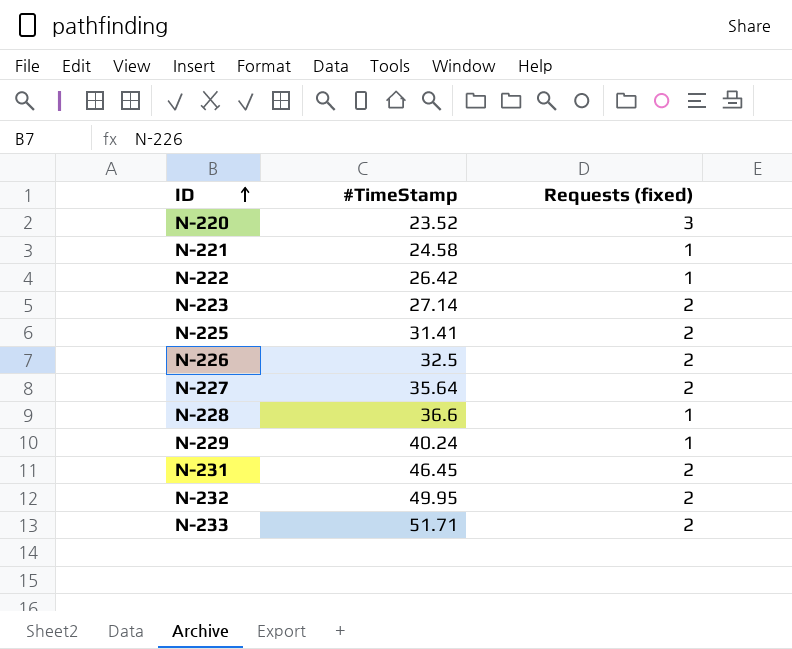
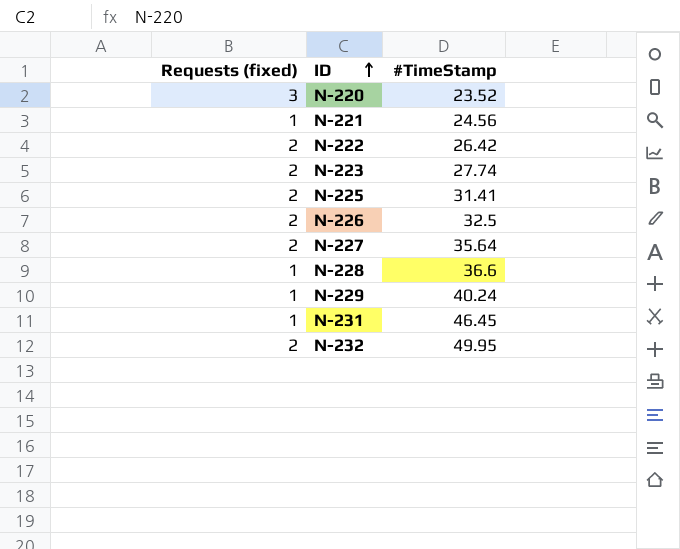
column Requests (fixed) | position: 3 -> 1
row N-233: 51.71 | 2 -> none
N-221 | #TimeStamp: 24.58 -> 24.56
N-222 | Requests (fixed): 1 -> 2
N-223 | #TimeStamp: 27.14 -> 27.74
N-231 | Requests (fixed): 2 -> 1

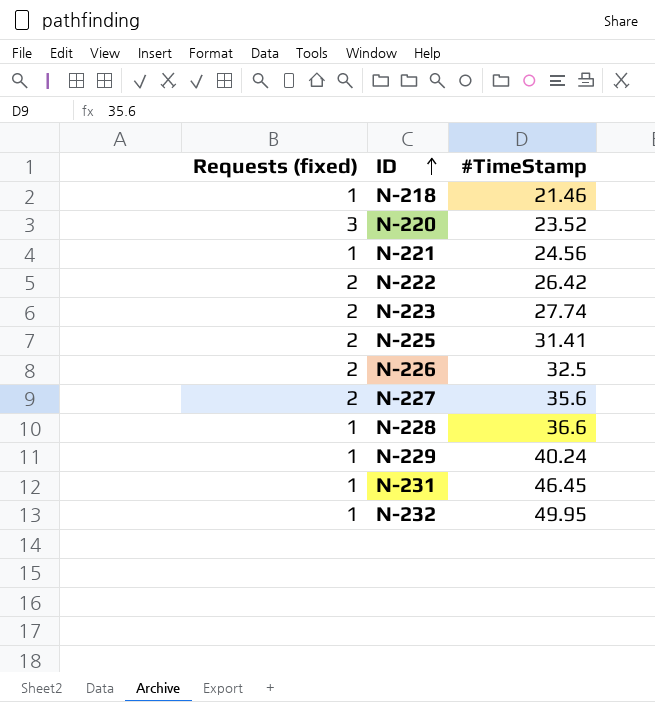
row N-218: none -> 1 | 21.46
N-227 | #TimeStamp: 35.64 -> 35.6
N-232 | Requests (fixed): 2 -> 1

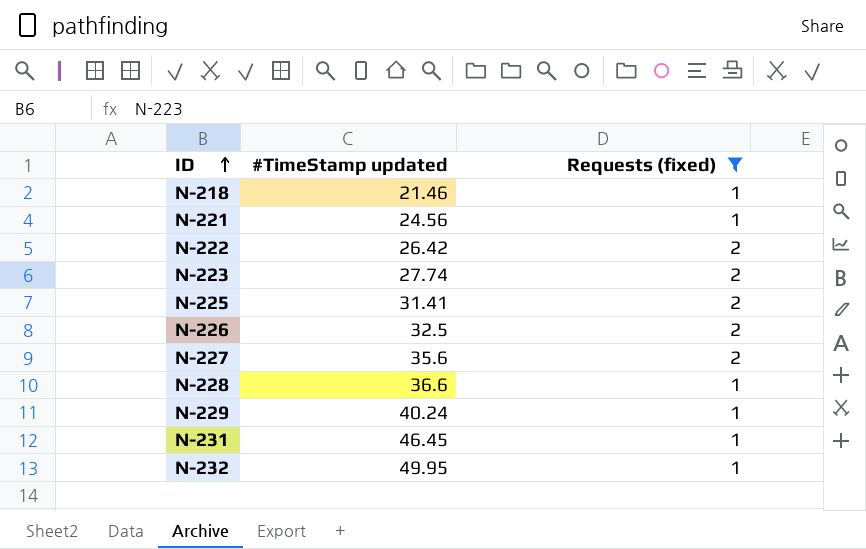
filter: none -> Requests (fixed) != 3
column name: #TimeStamp -> #TimeStamp updated
column Requests (fixed) | position: 1 -> 3

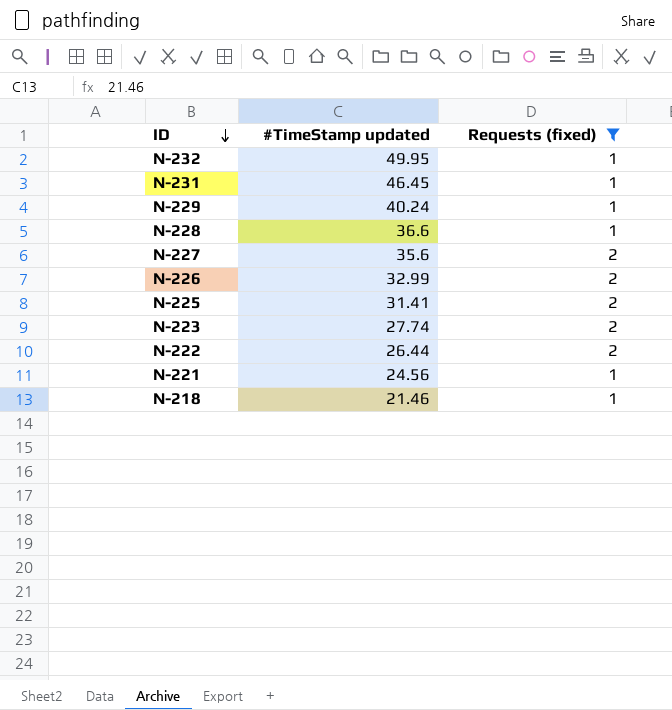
row order: ID ascending -> ID descending
N-226 | #TimeStamp updated: 32.5 -> 32.99
N-222 | #TimeStamp updated: 26.42 -> 26.44

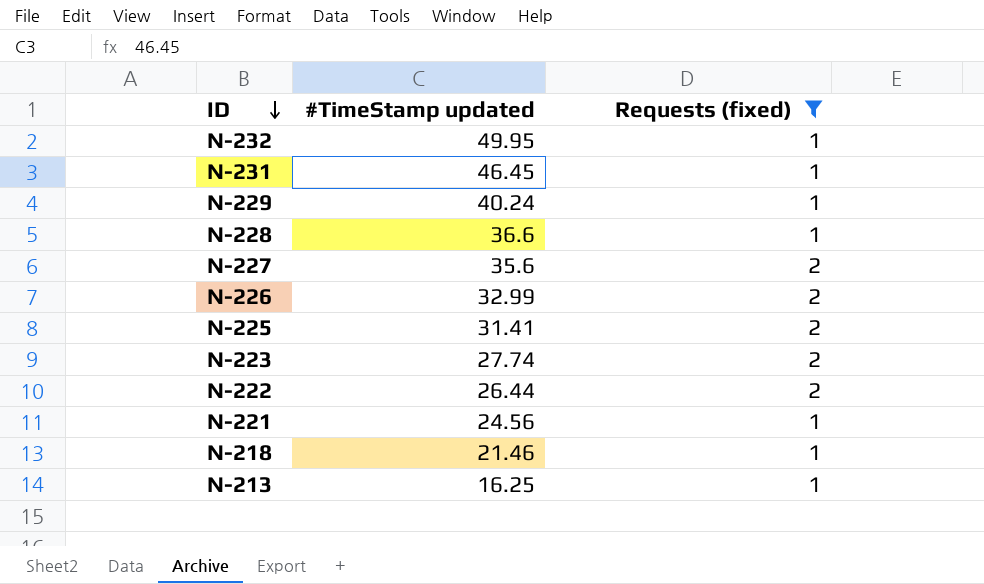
row N-213: none -> 16.25 | 1

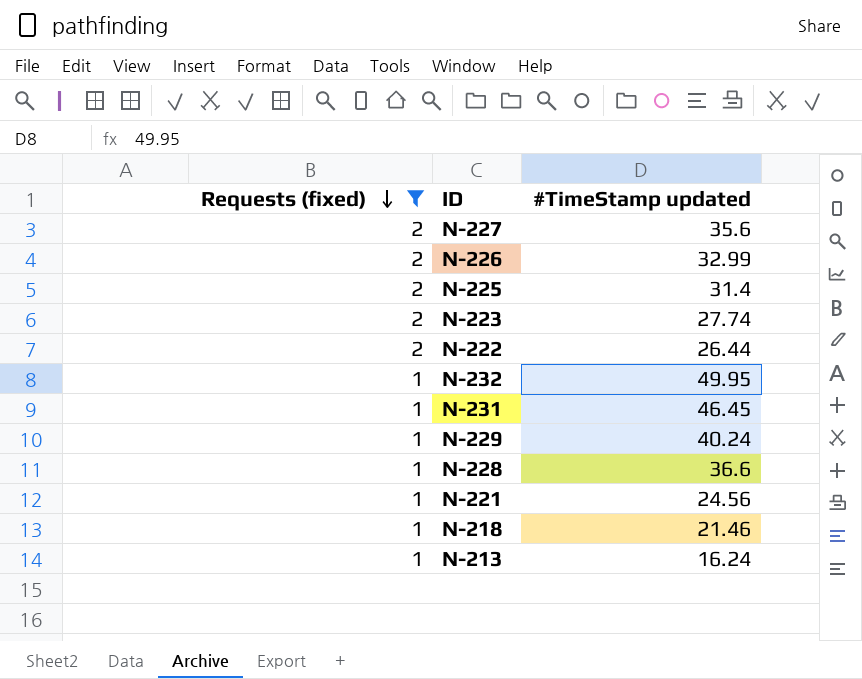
row order: ID descending -> Requests (fixed) descending
column Requests (fixed) | position: 3 -> 1
N-225 | #TimeStamp updated: 31.41 -> 31.4
N-213 | #TimeStamp updated: 16.25 -> 16.24

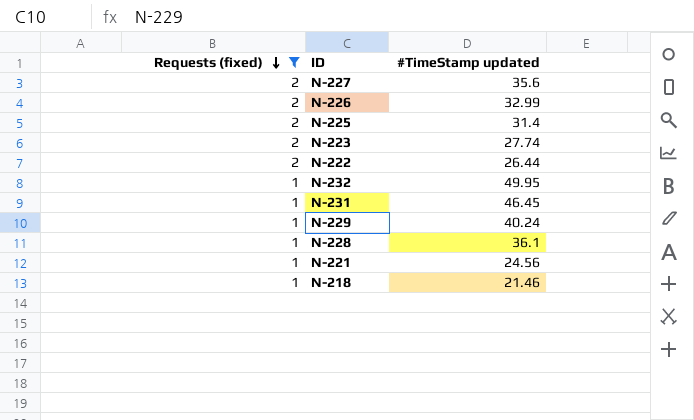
row N-213: 1 | 16.24 -> none
N-228 | #TimeStamp updated: 36.6 -> 36.1

